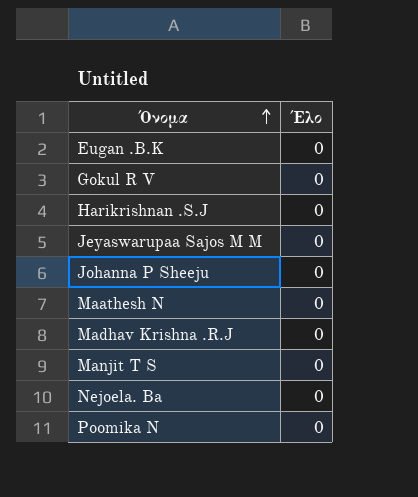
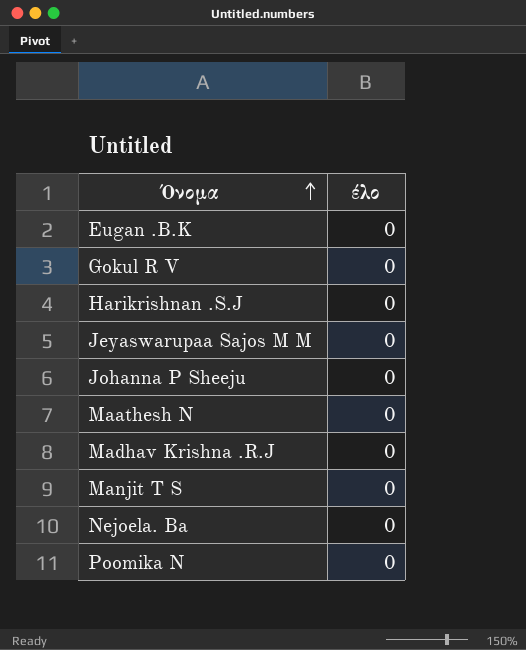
column name: Έλο -> έλο

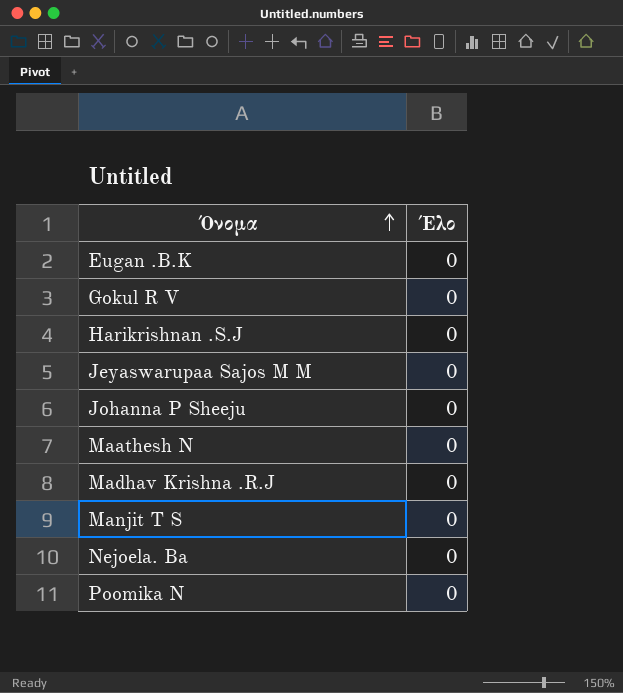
column name: έλο -> Έλο

